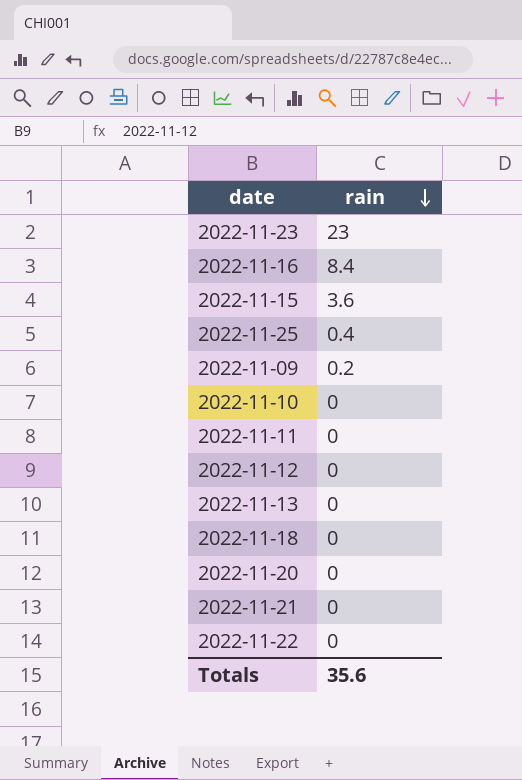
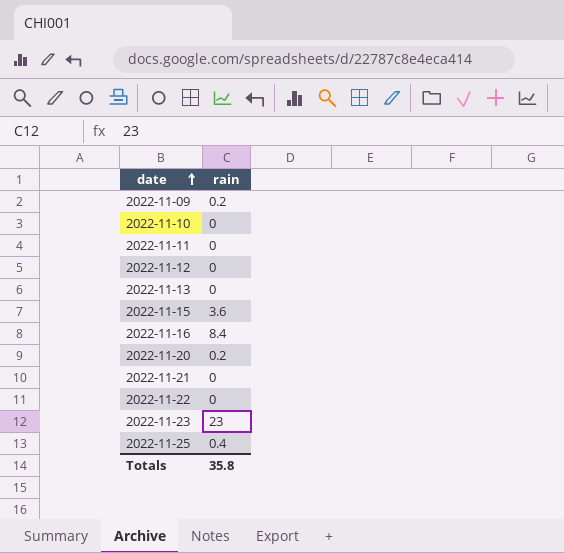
row order: rain descending -> date ascending
row 2022-11-18: 0 -> none
2022-11-20 | rain: 0 -> 0.2
Totals | rain: 35.6 -> 35.8

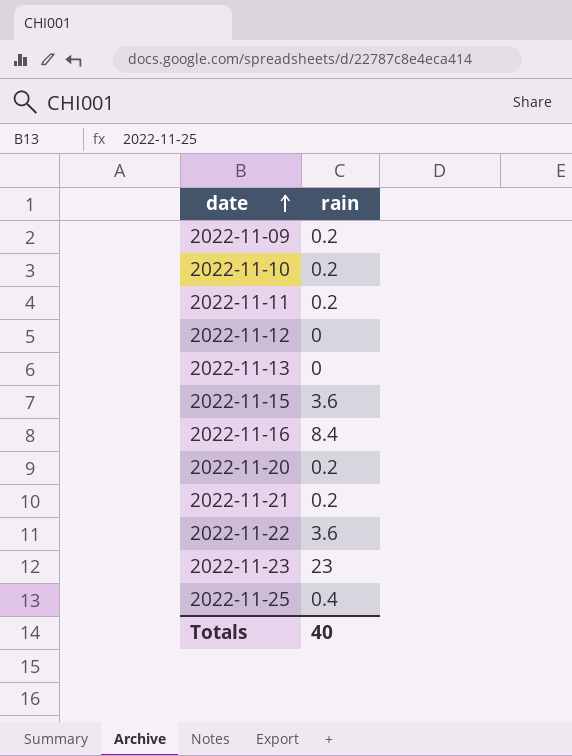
2022-11-10 | rain: 0 -> 0.2
2022-11-11 | rain: 0 -> 0.2
2022-11-21 | rain: 0 -> 0.2
2022-11-22 | rain: 0 -> 3.6
Totals | rain: 35.8 -> 40

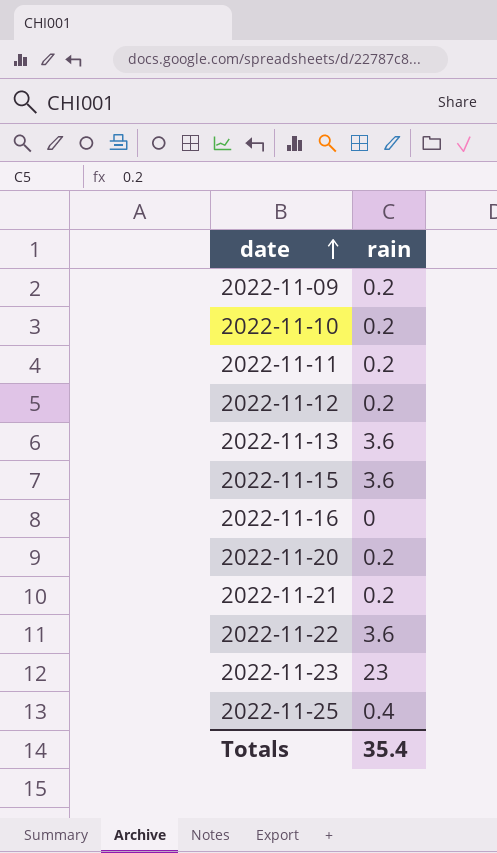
2022-11-12 | rain: 0 -> 0.2
2022-11-13 | rain: 0 -> 3.6
2022-11-16 | rain: 8.4 -> 0
Totals | rain: 40 -> 35.4

